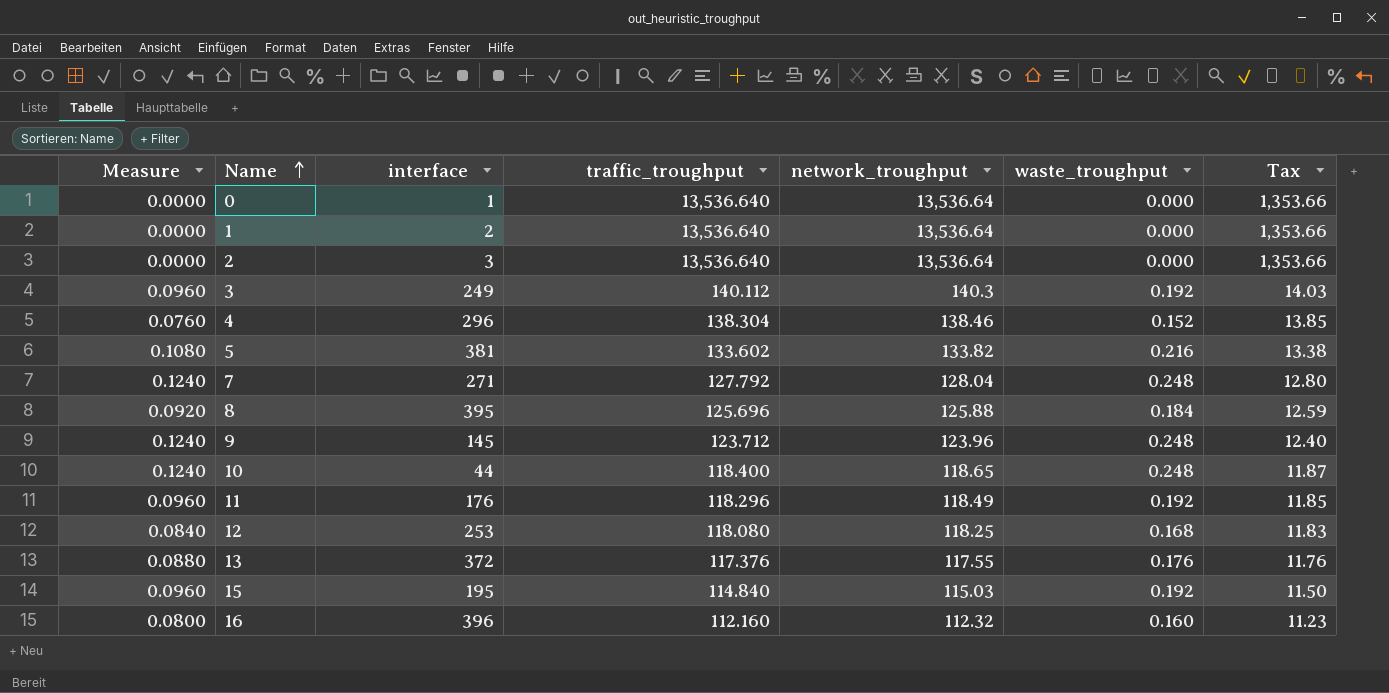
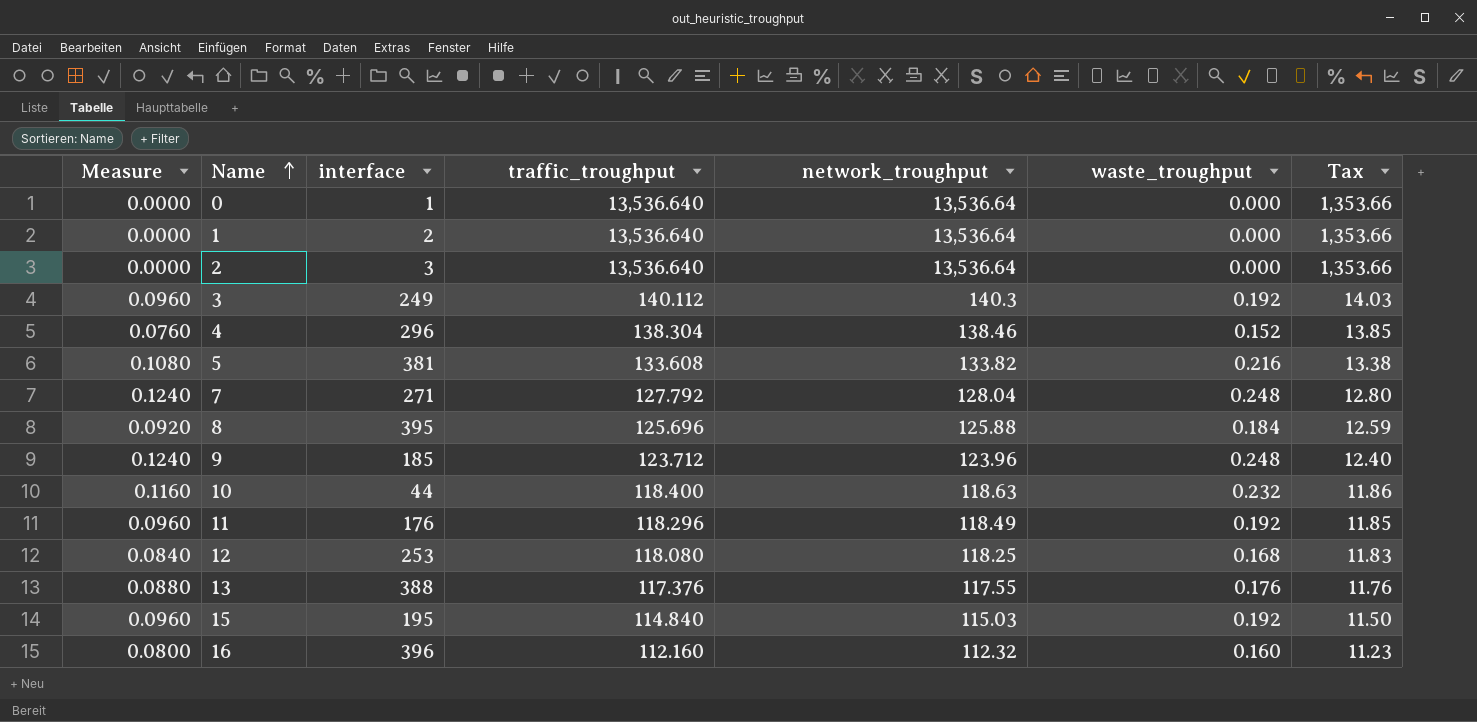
5 | traffic_troughput: 133.602 -> 133.608
9 | interface: 145 -> 185
10 | Measure: 0.1240 -> 0.1160
10 | network_troughput: 118.65 -> 118.63
10 | waste_troughput: 0.248 -> 0.232
10 | Tax: 11.87 -> 11.86
13 | interface: 372 -> 388

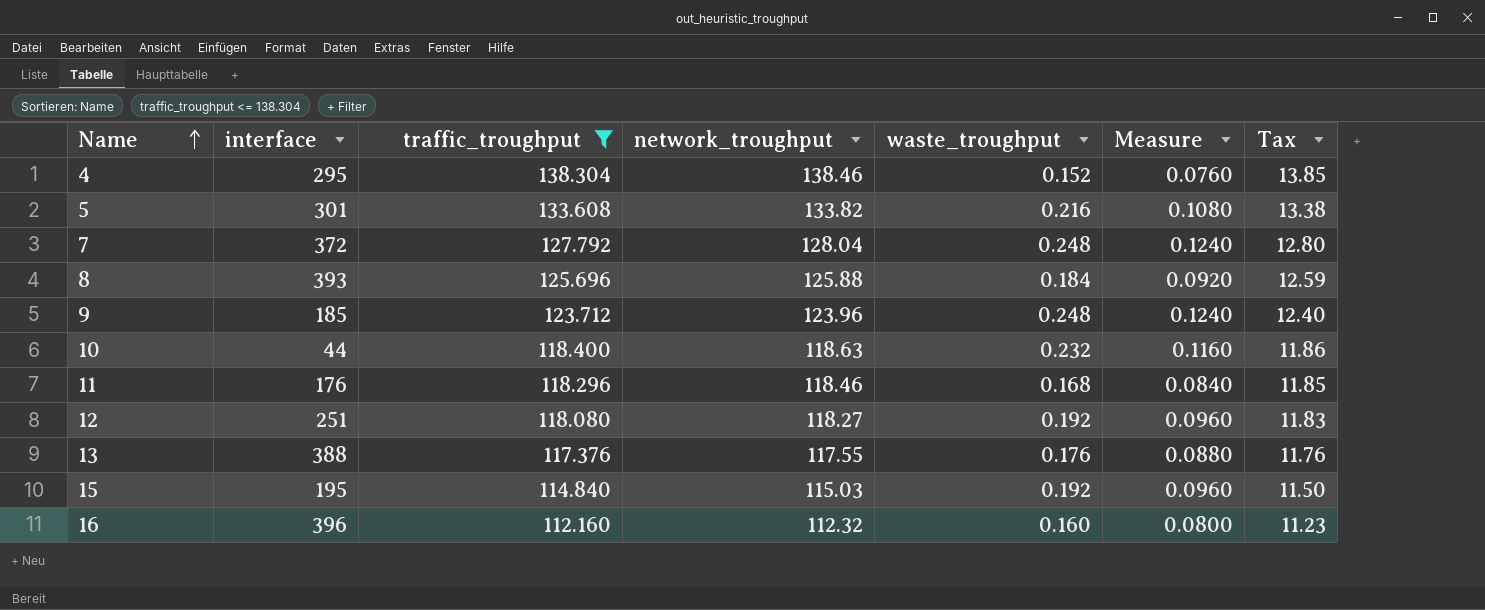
filter: none -> traffic_troughput <= 138.304
column Measure | position: 1 -> 6
4 | interface: 296 -> 295
5 | interface: 381 -> 301
7 | interface: 271 -> 372
8 | interface: 395 -> 393
11 | network_troughput: 118.49 -> 118.46
11 | waste_troughput: 0.192 -> 0.168
11 | Measure: 0.0960 -> 0.0840
12 | interface: 253 -> 251
12 | network_troughput: 118.25 -> 118.27
12 | waste_troughput: 0.168 -> 0.192
12 | Measure: 0.0840 -> 0.0960

